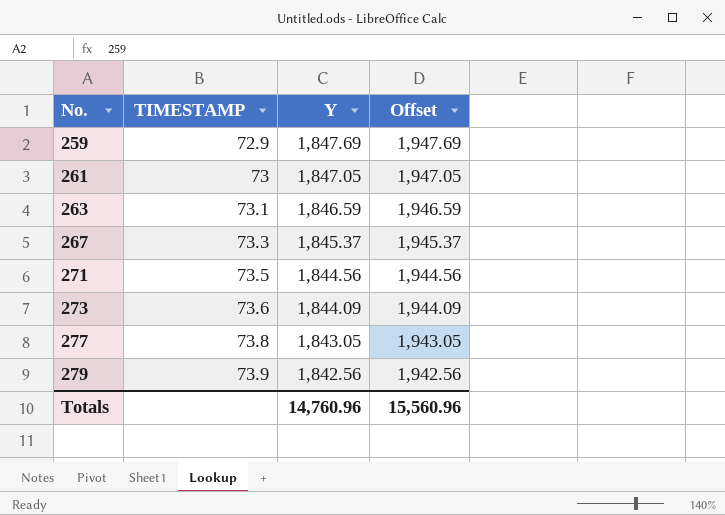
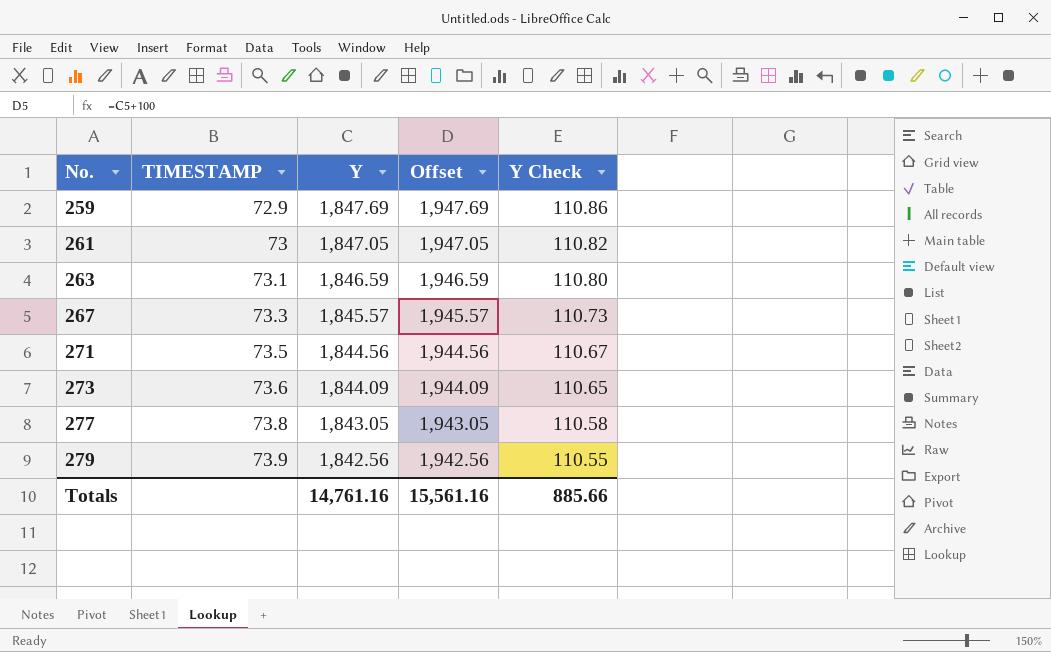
column Y Check | formula: none -> [Y] * 0.06
267 | Y: 1,845.37 -> 1,845.57
267 | Offset: 1,945.37 -> 1,945.57
Totals | Y: 14,760.96 -> 14,761.16
Totals | Offset: 15,560.96 -> 15,561.16

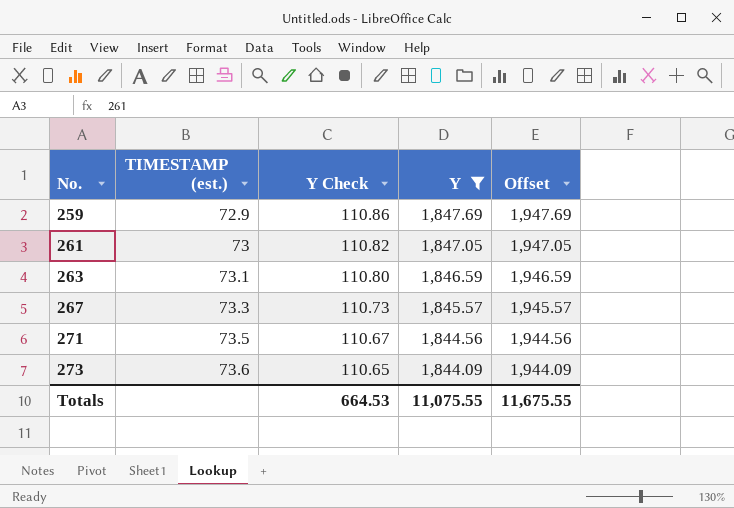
filter: none -> Y >= 1,844.09
column name: TIMESTAMP -> TIMESTAMP (est.)
column Y Check | position: 5 -> 3
Totals | Y Check: 885.66 -> 664.53
Totals | Y: 14,761.16 -> 11,075.55
Totals | Offset: 15,561.16 -> 11,675.55

